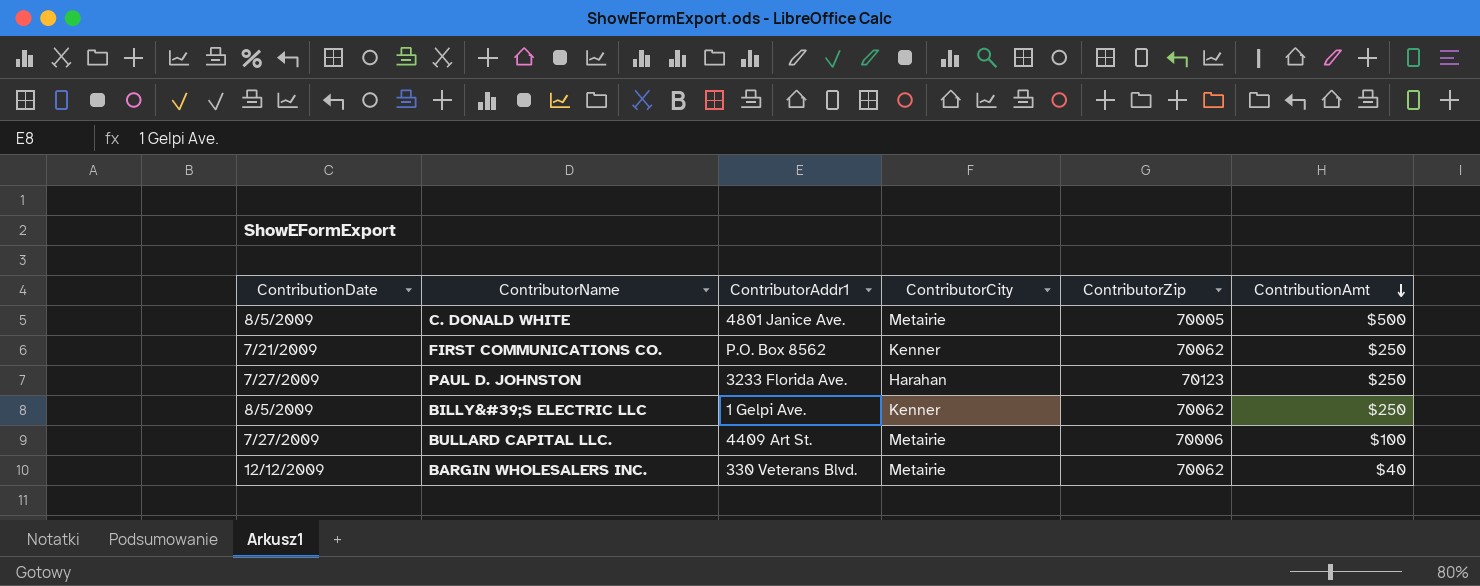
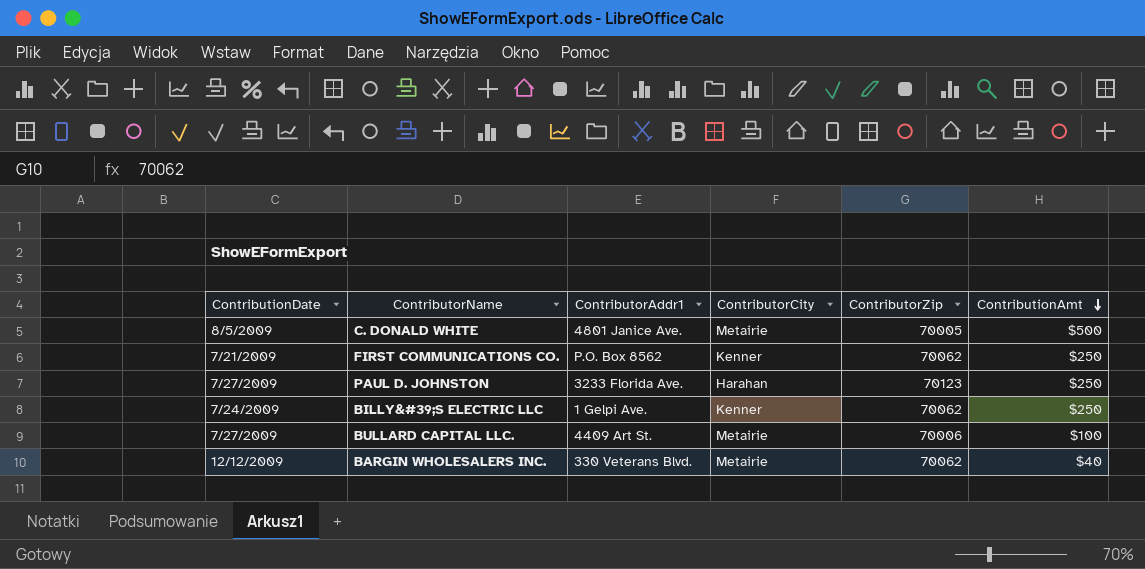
BILLY&#39;S ELECTRIC LLC | ContributionDate: 8/5/2009 -> 7/24/2009

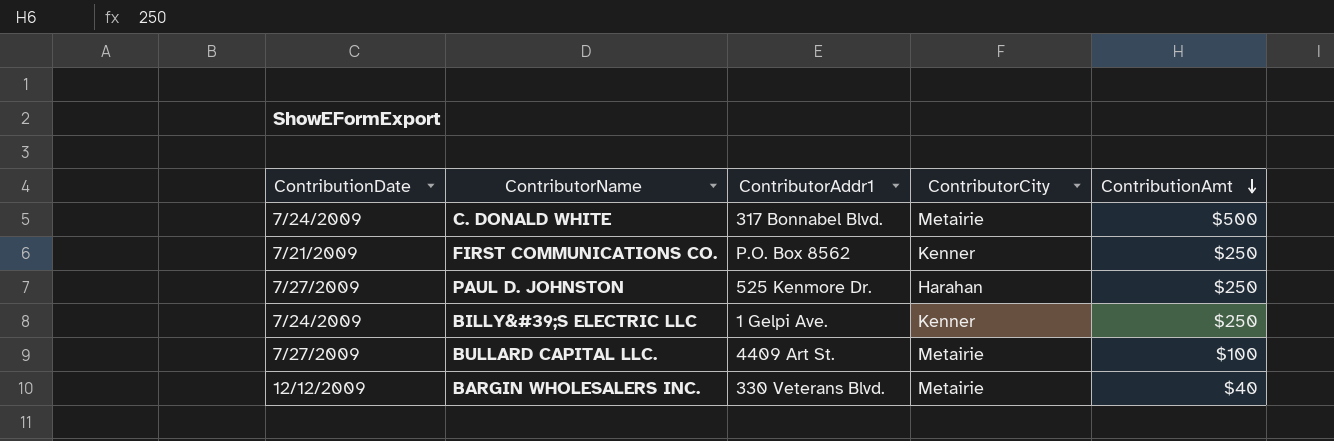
column ContributorZip | position: 5 -> none
C. DONALD WHITE | ContributionDate: 8/5/2009 -> 7/24/2009
C. DONALD WHITE | ContributorAddr1: 4801 Janice Ave. -> 317 Bonnabel Blvd.
PAUL D. JOHNSTON | ContributorAddr1: 3233 Florida Ave. -> 525 Kenmore Dr.

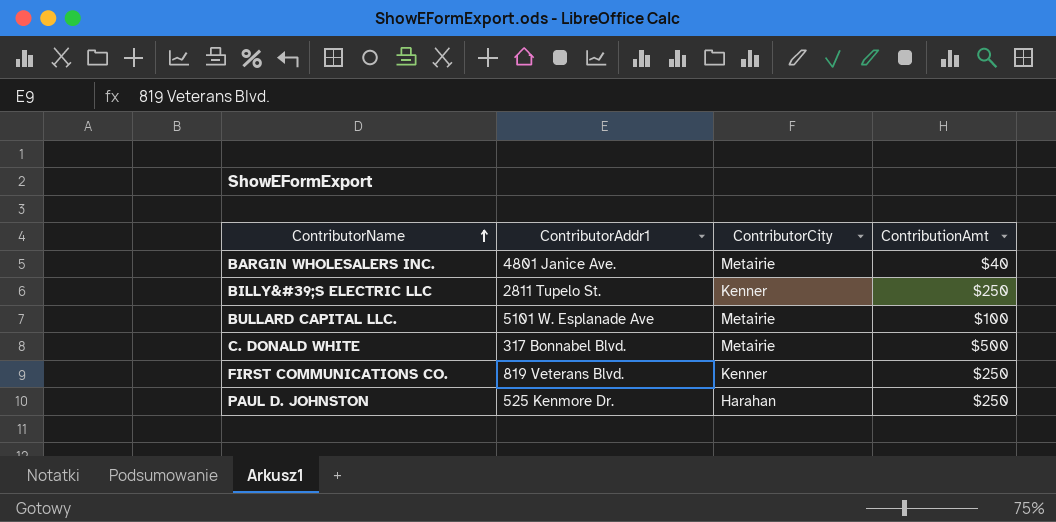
row order: ContributionAmt descending -> ContributorName ascending
column ContributionDate | position: 1 -> none
BARGIN WHOLESALERS INC. | ContributorAddr1: 330 Veterans Blvd. -> 4801 Janice Ave.
BILLY&#39;S ELECTRIC LLC | ContributorAddr1: 1 Gelpi Ave. -> 2811 Tupelo St.
BULLARD CAPITAL LLC. | ContributorAddr1: 4409 Art St. -> 5101 W. Esplanade Ave
FIRST COMMUNICATIONS CO. | ContributorAddr1: P.O. Box 8562 -> 819 Veterans Blvd.

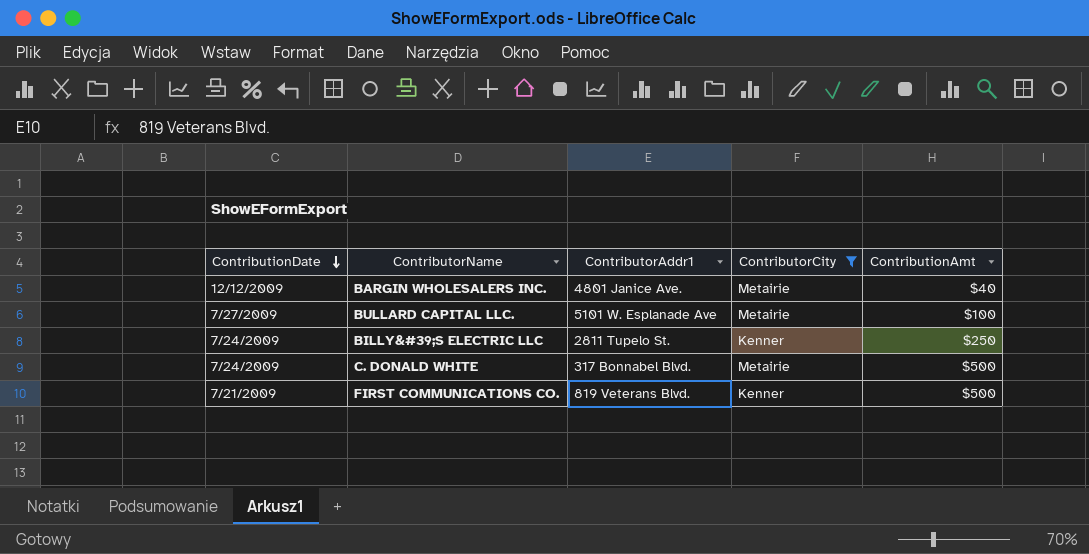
filter: none -> ContributorCity != Harahan
row order: ContributorName ascending -> ContributionDate descending
column ContributionDate | position: none -> 1
FIRST COMMUNICATIONS CO. | ContributionAmt: $250 -> $500

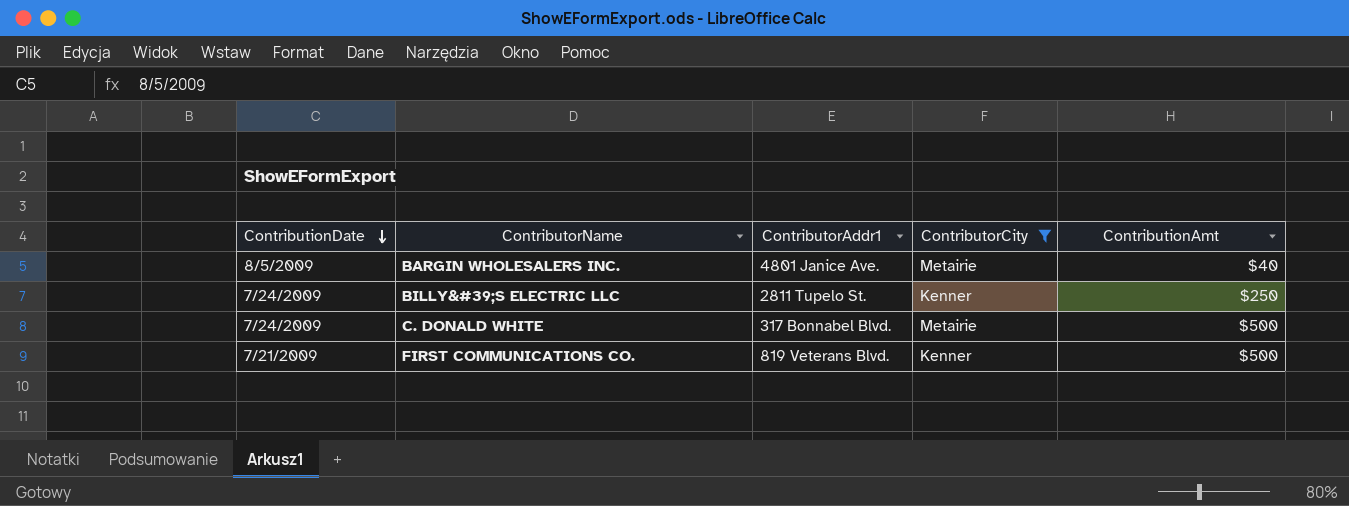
row BULLARD CAPITAL LLC.: 7/27/2009 | 5101 W. Esplanade Ave | Metairie | $100 -> none
BARGIN WHOLESALERS INC. | ContributionDate: 12/12/2009 -> 8/5/2009

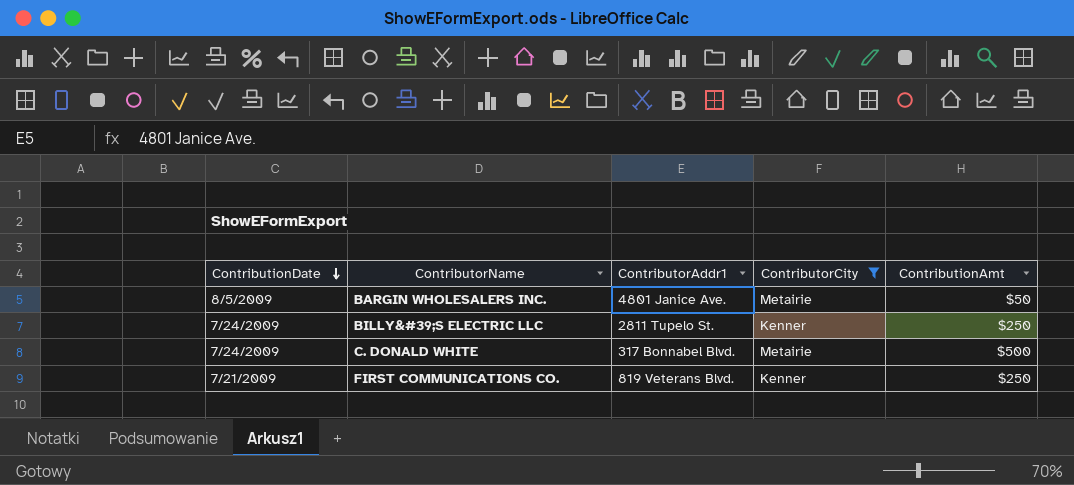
BARGIN WHOLESALERS INC. | ContributionAmt: $40 -> $50
FIRST COMMUNICATIONS CO. | ContributionAmt: $500 -> $250

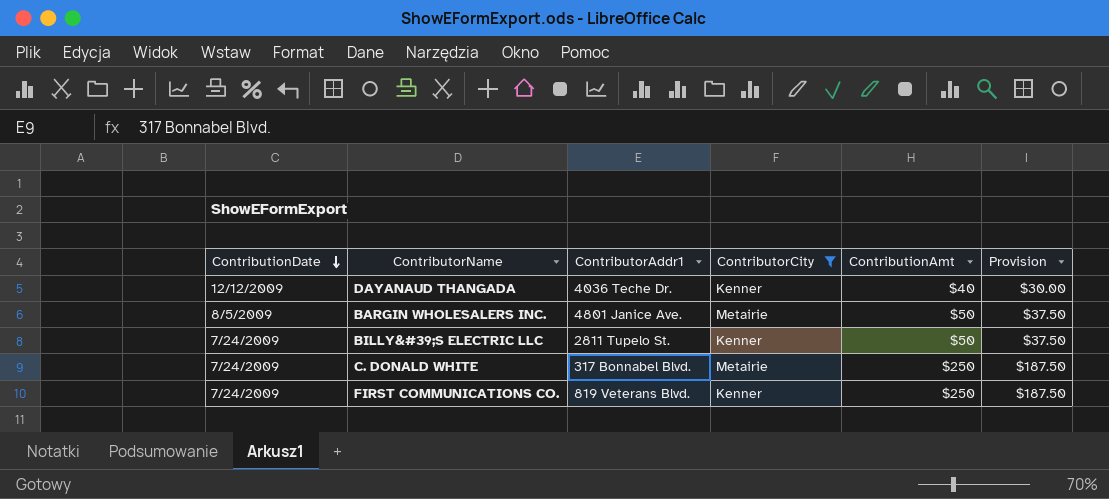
column Provision | formula: none -> [ContributionAmt] * 0.75
row DAYANAUD THANGADA: none -> 12/12/2009 | 4036 Teche Dr. | Kenner | $40 | $30.00
BILLY&#39;S ELECTRIC LLC | ContributionAmt: $250 -> $50
C. DONALD WHITE | ContributionAmt: $500 -> $250
FIRST COMMUNICATIONS CO. | ContributionDate: 7/21/2009 -> 7/24/2009

